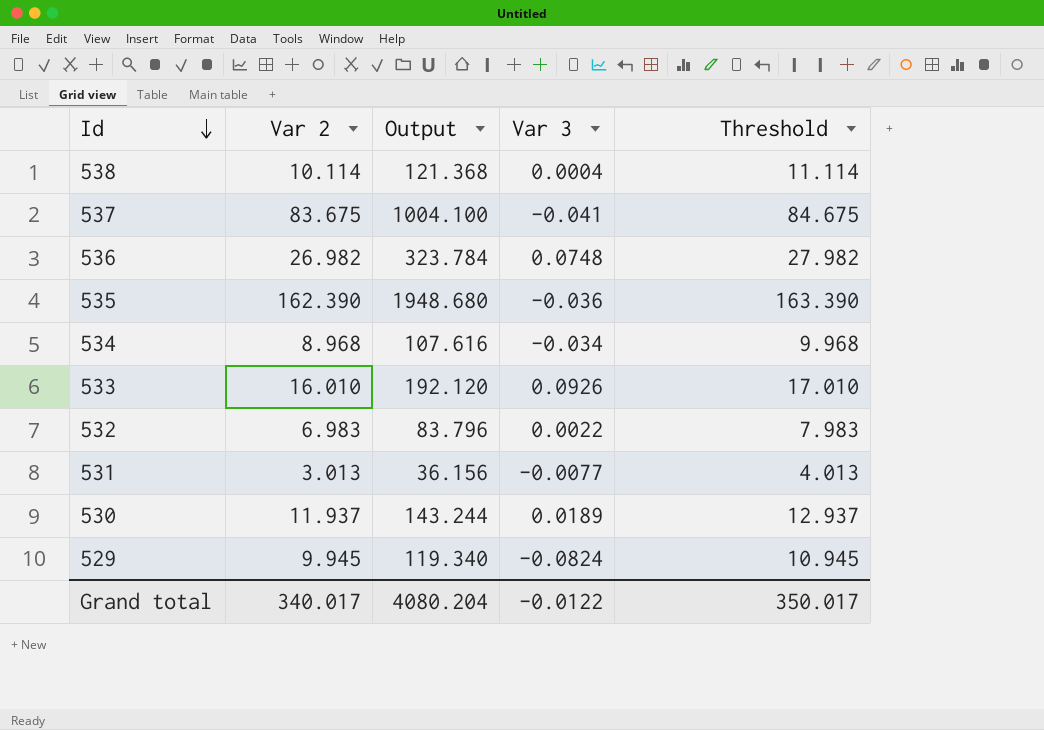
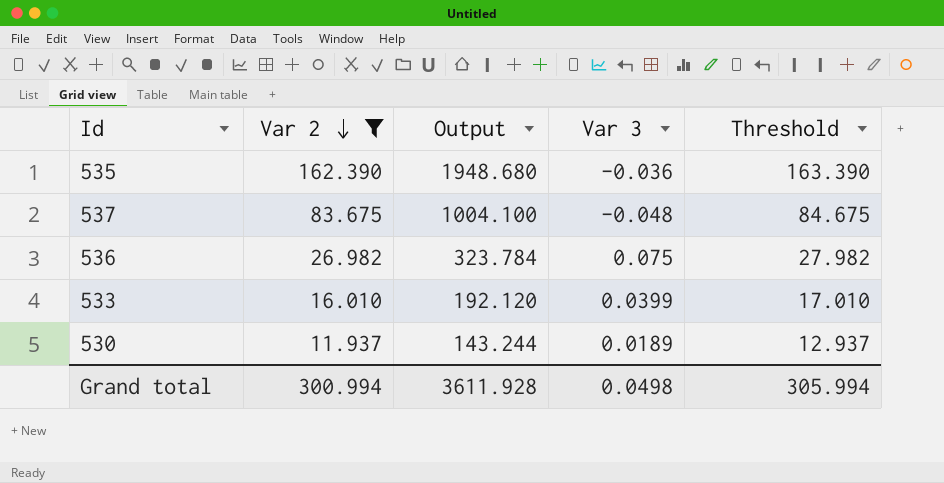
filter: none -> Var 2 >= 11.937
row order: Id descending -> Var 2 descending
537 | Var 3: -0.041 -> -0.048
536 | Var 3: 0.0748 -> 0.075
533 | Var 3: 0.0926 -> 0.0399
Grand total | Var 2: 340.017 -> 300.994
Grand total | Output: 4080.204 -> 3611.928
Grand total | Var 3: -0.0122 -> 0.0498
Grand total | Threshold: 350.017 -> 305.994

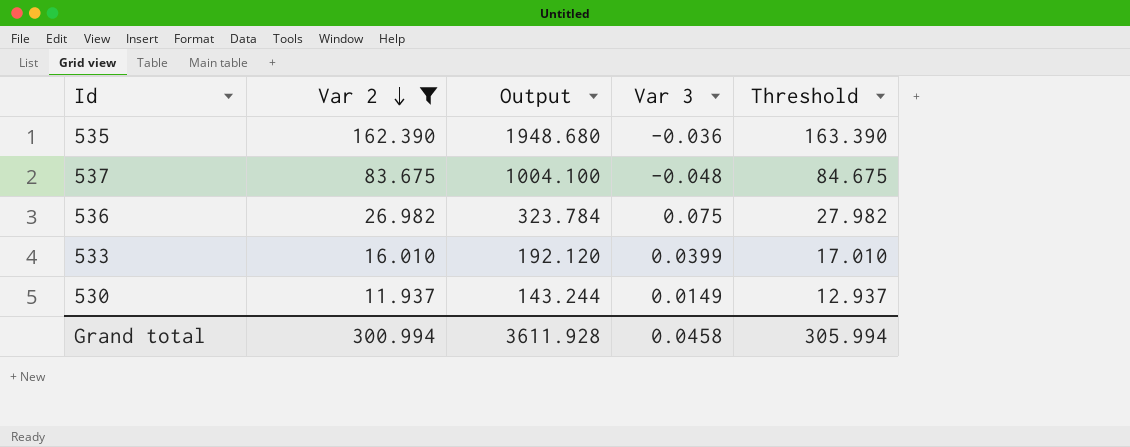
530 | Var 3: 0.0189 -> 0.0149
Grand total | Var 3: 0.0498 -> 0.0458

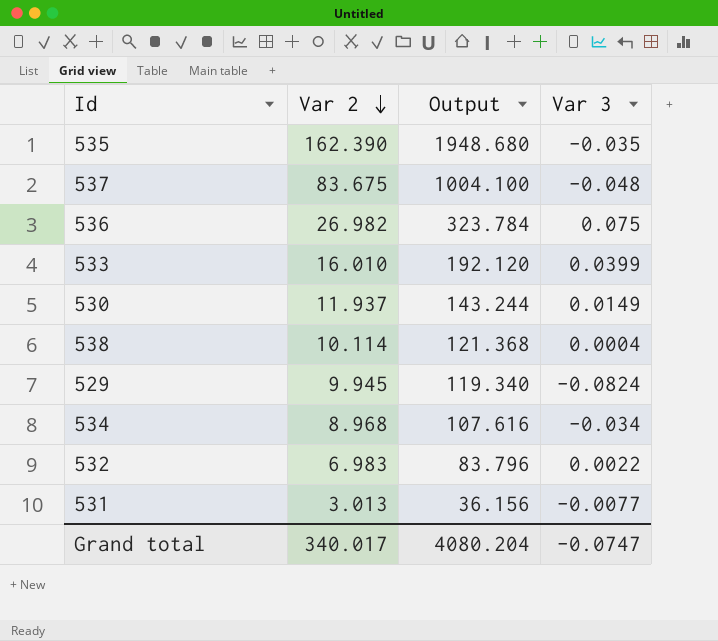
filter: Var 2 >= 11.937 -> none
column Threshold | formula: [Var 2] + 1 -> none
535 | Var 3: -0.036 -> -0.035
Grand total | Var 2: 300.994 -> 340.017
Grand total | Output: 3611.928 -> 4080.204
Grand total | Var 3: 0.0458 -> -0.0747

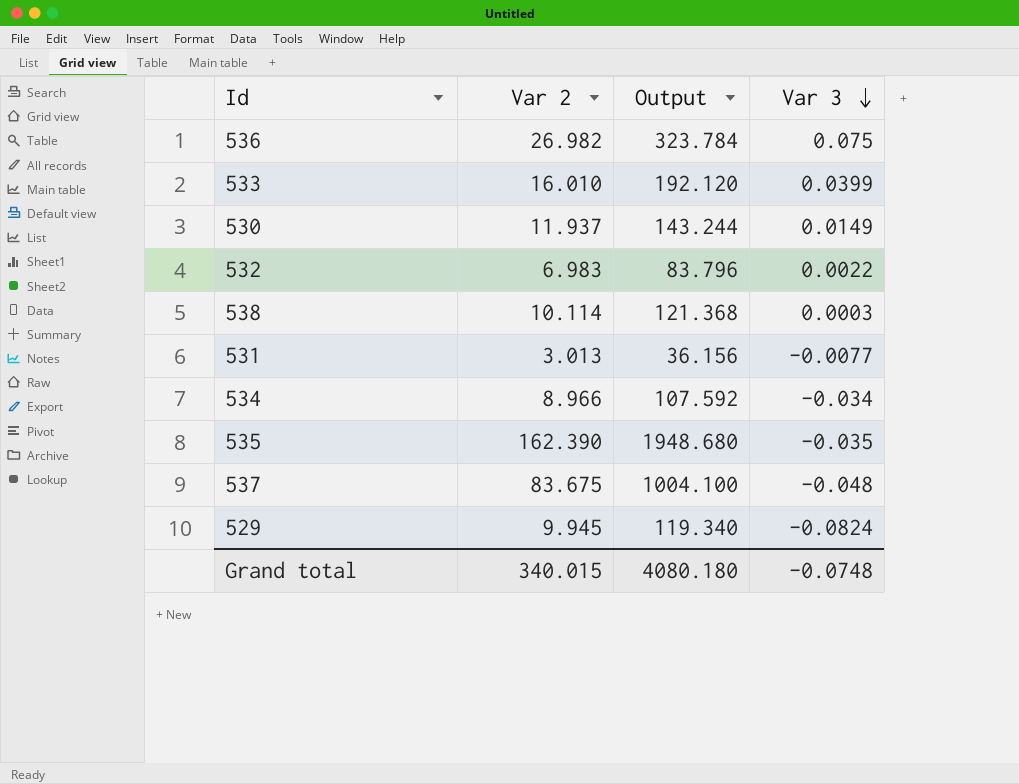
row order: Var 2 descending -> Var 3 descending
538 | Var 3: 0.0004 -> 0.0003
534 | Var 2: 8.968 -> 8.966
534 | Output: 107.616 -> 107.592
Grand total | Var 2: 340.017 -> 340.015
Grand total | Output: 4080.204 -> 4080.180
Grand total | Var 3: -0.0747 -> -0.0748

